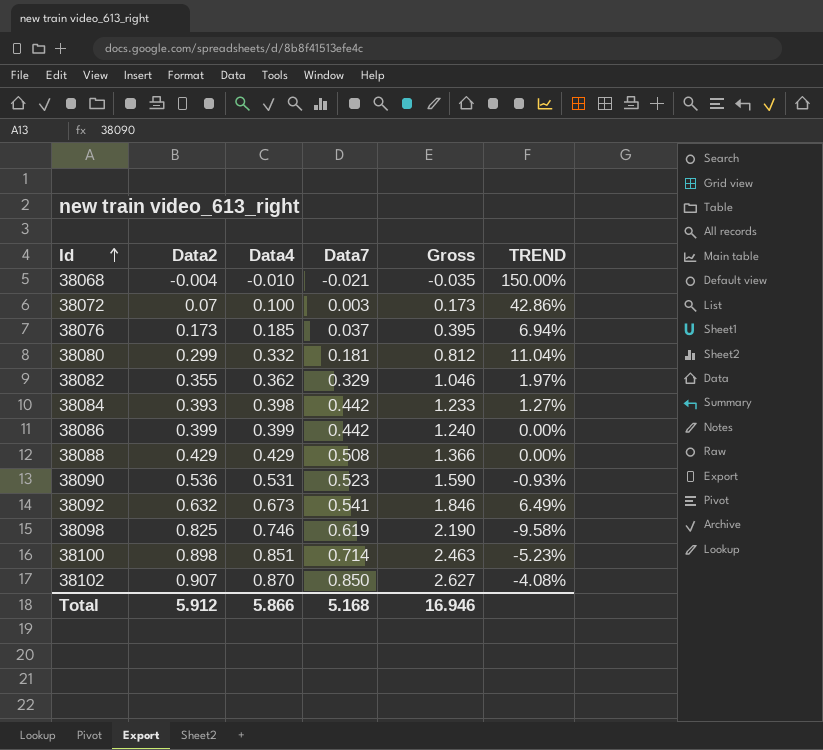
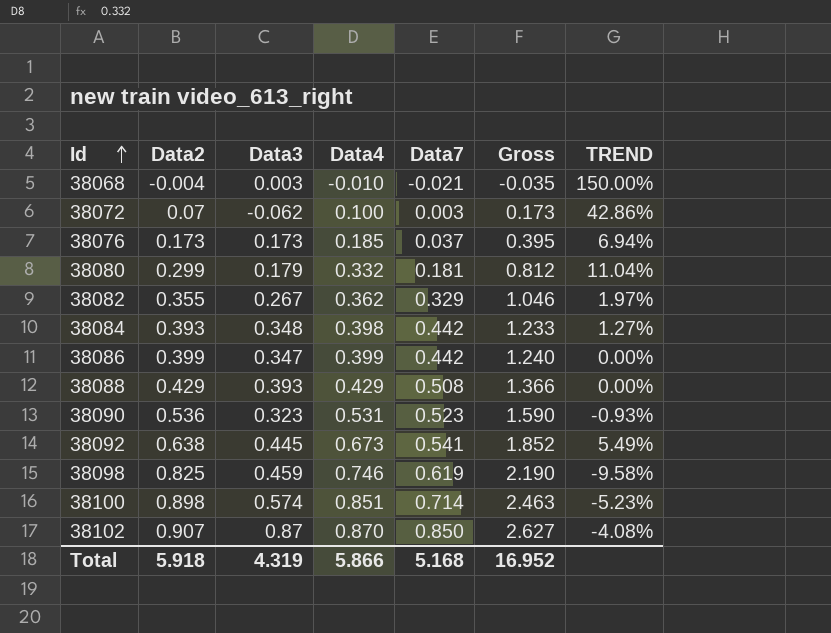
column Data3 | position: none -> 3
38092 | Data2: 0.632 -> 0.638
38092 | Gross: 1.846 -> 1.852
38092 | TREND: 6.49% -> 5.49%
Total | Data2: 5.912 -> 5.918
Total | Gross: 16.946 -> 16.952

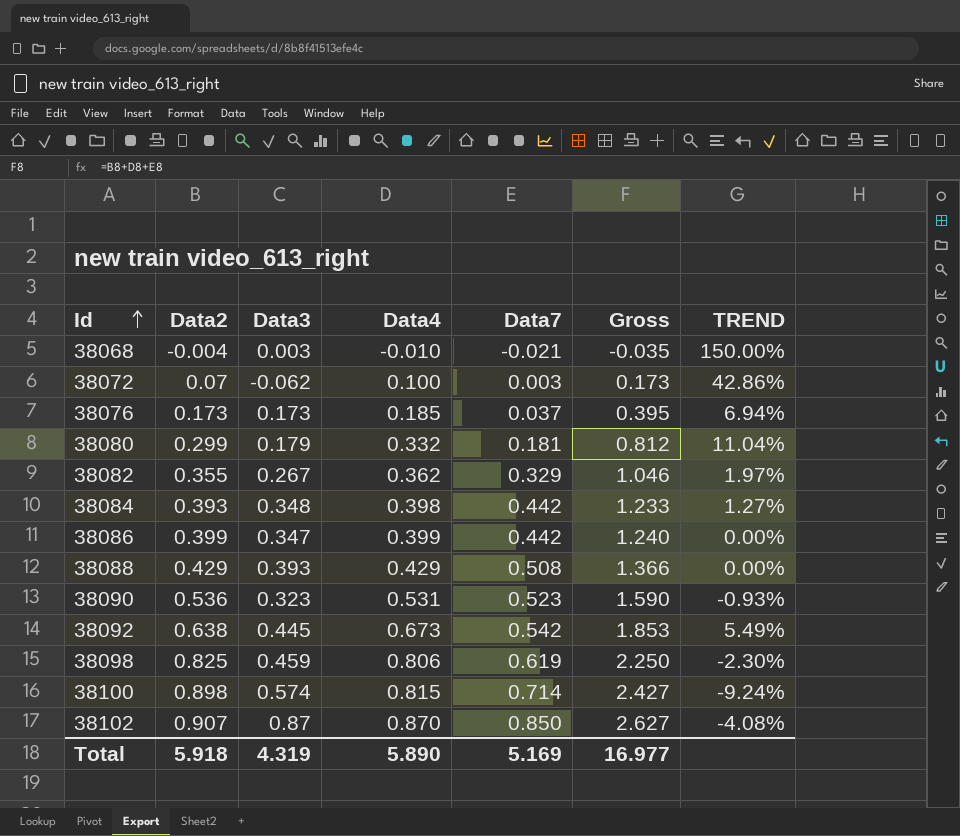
38092 | Data7: 0.541 -> 0.542
38092 | Gross: 1.852 -> 1.853
38098 | Data4: 0.746 -> 0.806
38098 | Gross: 2.190 -> 2.250
38098 | TREND: -9.58% -> -2.30%
38100 | Data4: 0.851 -> 0.815
38100 | Gross: 2.463 -> 2.427
38100 | TREND: -5.23% -> -9.24%
Total | Data4: 5.866 -> 5.890
Total | Data7: 5.168 -> 5.169
Total | Gross: 16.952 -> 16.977

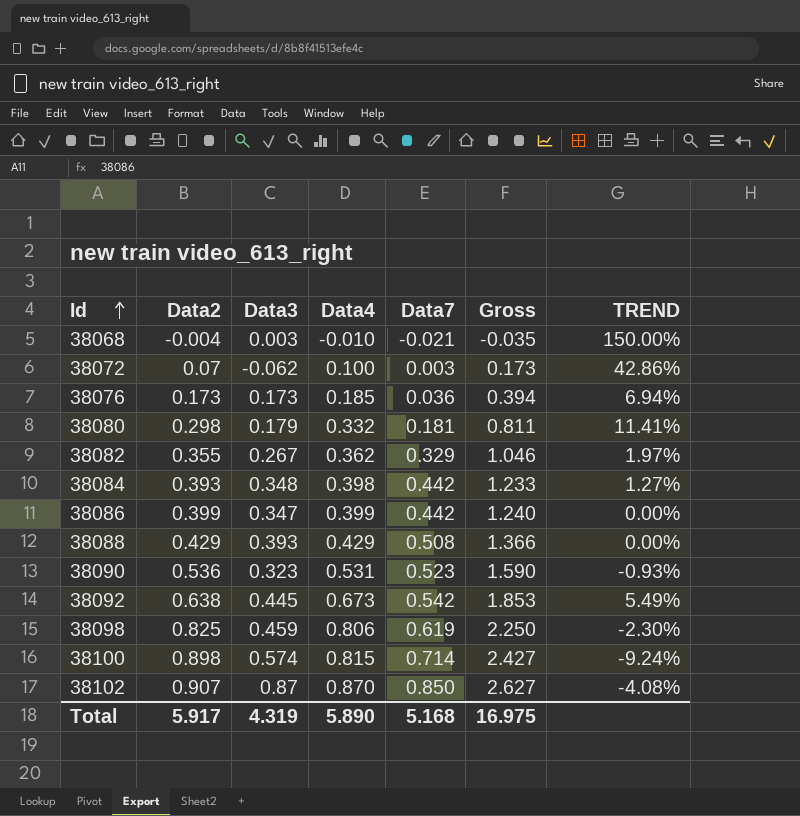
38076 | Data7: 0.037 -> 0.036
38076 | Gross: 0.395 -> 0.394
38080 | Data2: 0.299 -> 0.298
38080 | Gross: 0.812 -> 0.811
38080 | TREND: 11.04% -> 11.41%
Total | Data2: 5.918 -> 5.917
Total | Data7: 5.169 -> 5.168
Total | Gross: 16.977 -> 16.975

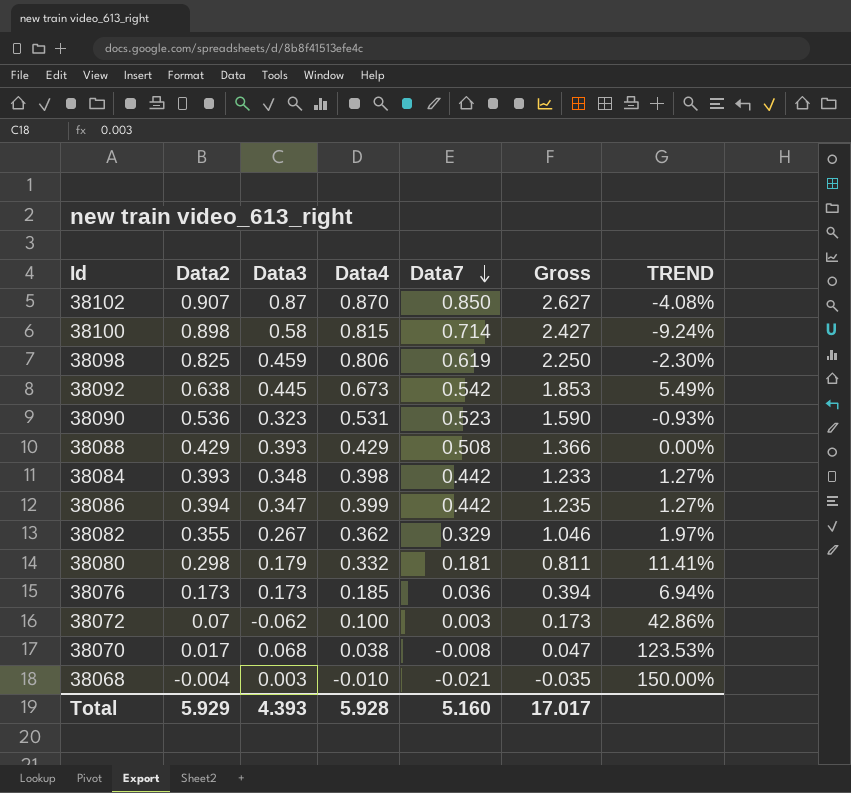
row order: Id ascending -> Data7 descending
38100 | Data3: 0.574 -> 0.58
38086 | Data2: 0.399 -> 0.394
38086 | Gross: 1.240 -> 1.235
38086 | TREND: 0.00% -> 1.27%
row 38070: none -> 0.017 | 0.068 | 0.038 | -0.008 | 0.047 | 123.53%
Total | Data2: 5.917 -> 5.929
Total | Data3: 4.319 -> 4.393
Total | Data4: 5.890 -> 5.928
Total | Data7: 5.168 -> 5.160
Total | Gross: 16.975 -> 17.017

